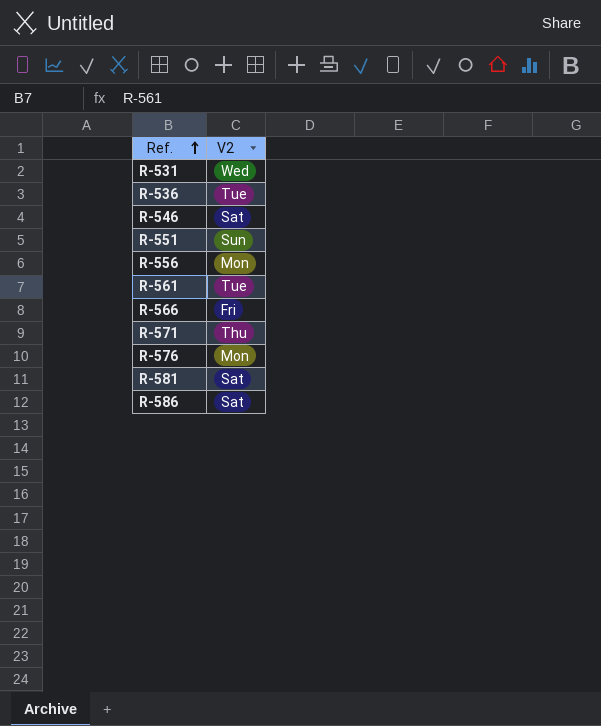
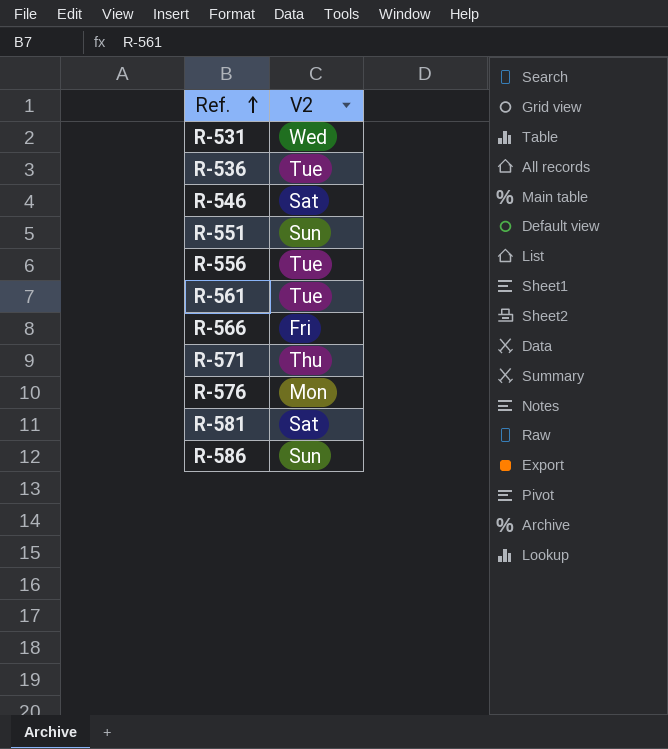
R-556 | V2: Mon -> Tue
R-586 | V2: Sat -> Sun

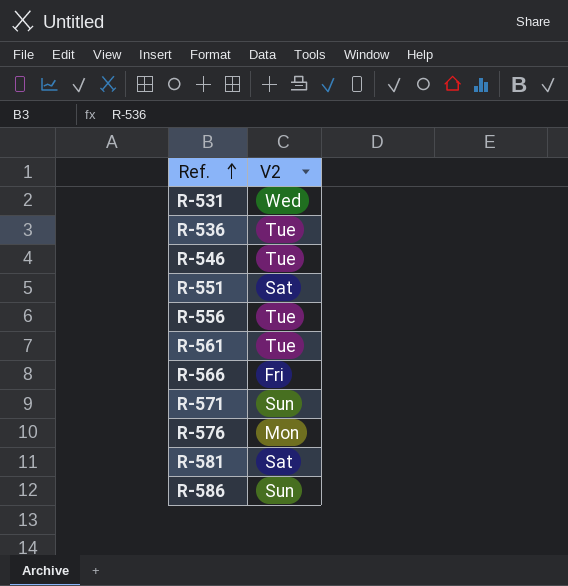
R-546 | V2: Sat -> Tue
R-551 | V2: Sun -> Sat
R-571 | V2: Thu -> Sun

